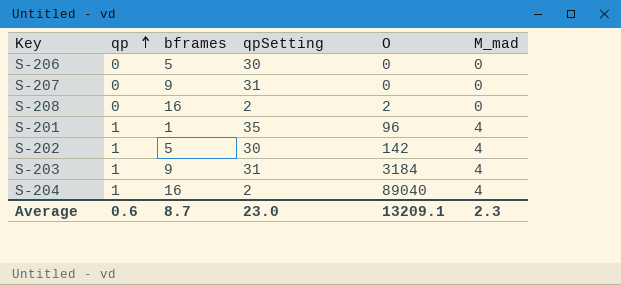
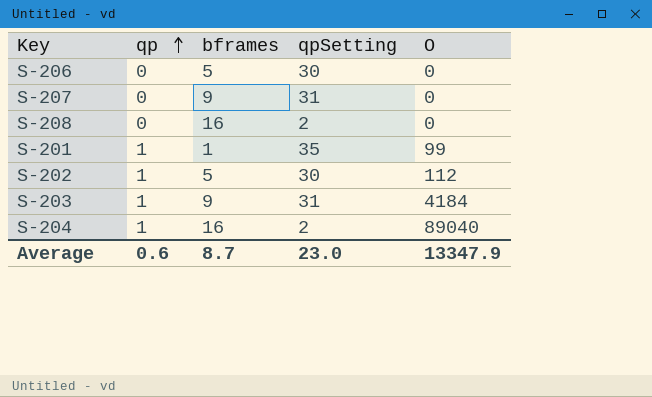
column M_mad | position: 6 -> none
S-208 | O: 2 -> 0
S-201 | O: 96 -> 99
S-202 | O: 142 -> 112
S-203 | O: 3184 -> 4184
Average | O: 13209.1 -> 13347.9

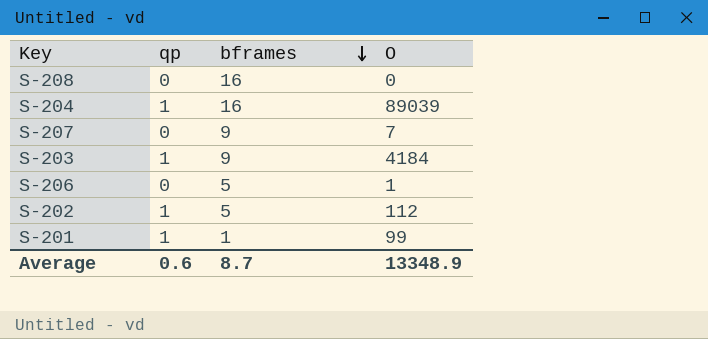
row order: qp ascending -> bframes descending
column qpSetting | position: 4 -> none
S-204 | O: 89040 -> 89039
S-207 | O: 0 -> 7
S-206 | O: 0 -> 1
Average | O: 13347.9 -> 13348.9

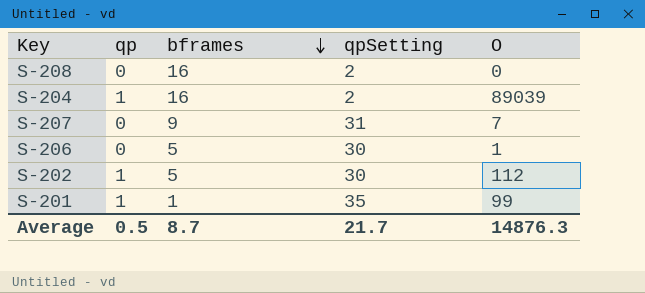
column qpSetting | position: none -> 4
row S-203: 1 | 9 | 4184 -> none
Average | qp: 0.6 -> 0.5
Average | O: 13348.9 -> 14876.3

